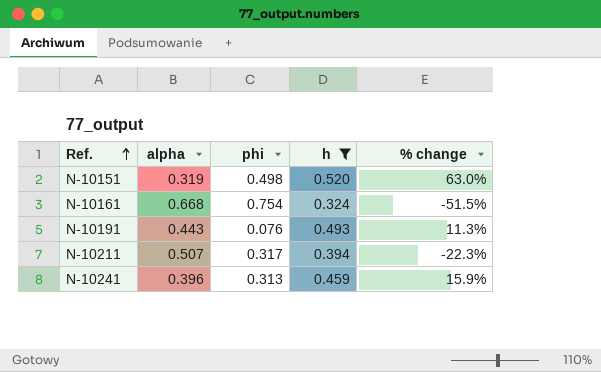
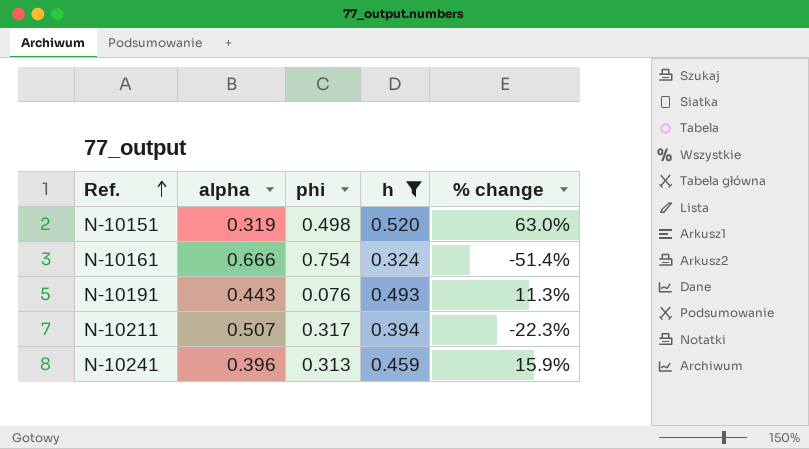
N-10161 | alpha: 0.668 -> 0.666
N-10161 | % change: -51.5% -> -51.4%

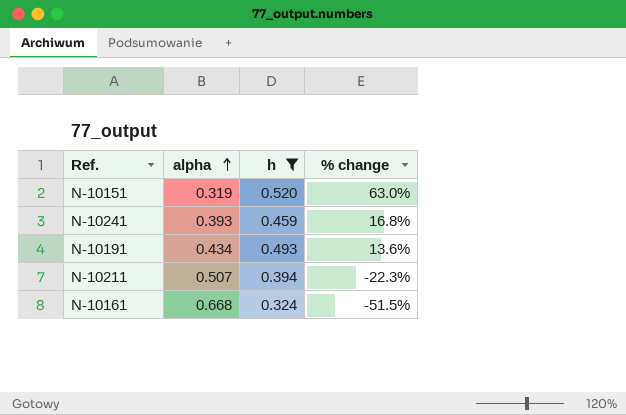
row order: Ref. ascending -> alpha ascending
column phi | position: 3 -> none
N-10241 | alpha: 0.396 -> 0.393
N-10241 | % change: 15.9% -> 16.8%
N-10191 | alpha: 0.443 -> 0.434
N-10191 | % change: 11.3% -> 13.6%
N-10161 | alpha: 0.666 -> 0.668
N-10161 | % change: -51.4% -> -51.5%

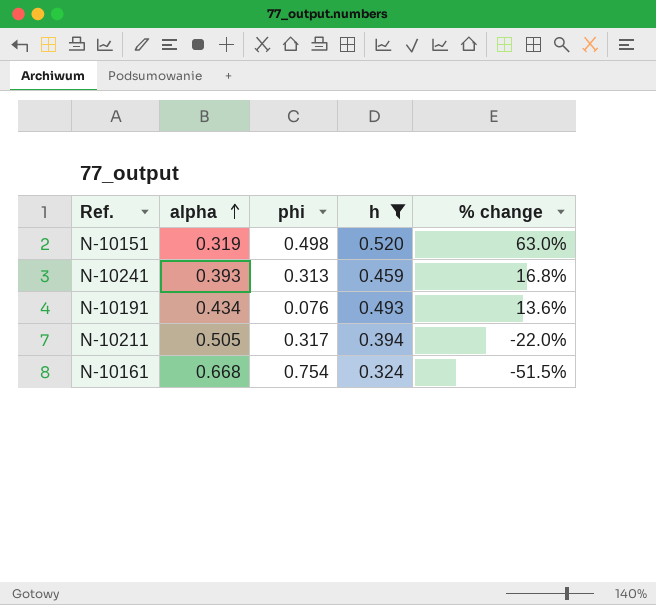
column phi | position: none -> 3
N-10211 | alpha: 0.507 -> 0.505
N-10211 | % change: -22.3% -> -22.0%

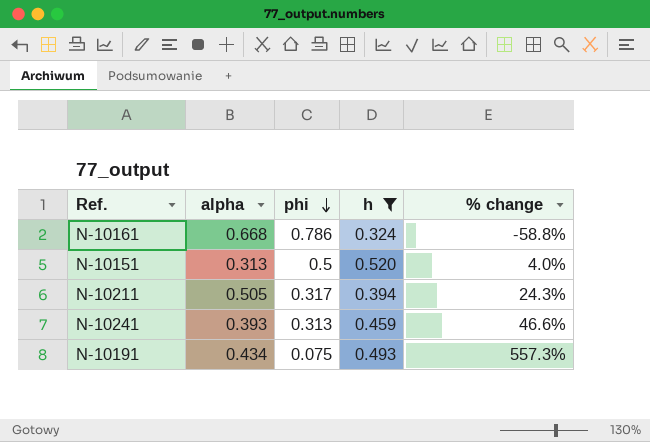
row order: alpha ascending -> phi descending
column % change | formula: ([h] - [alpha]) / [alpha] -> ([h] - [phi]) / [phi]
N-10161 | phi: 0.754 -> 0.786
N-10151 | alpha: 0.319 -> 0.313
N-10151 | phi: 0.498 -> 0.5
N-10191 | phi: 0.076 -> 0.075

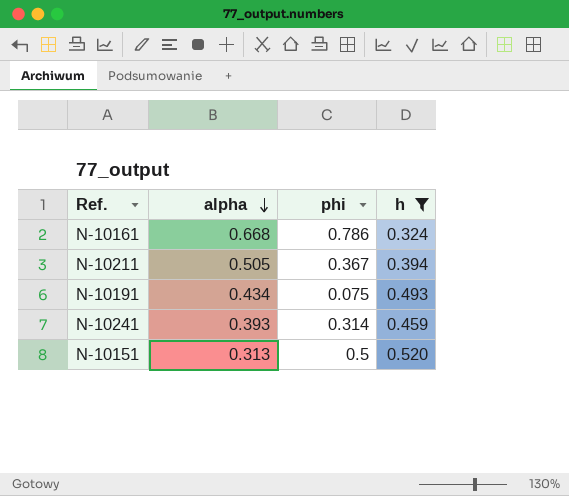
row order: phi descending -> alpha descending
column % change | formula: ([h] - [phi]) / [phi] -> none
N-10211 | phi: 0.317 -> 0.367
N-10241 | phi: 0.313 -> 0.314

